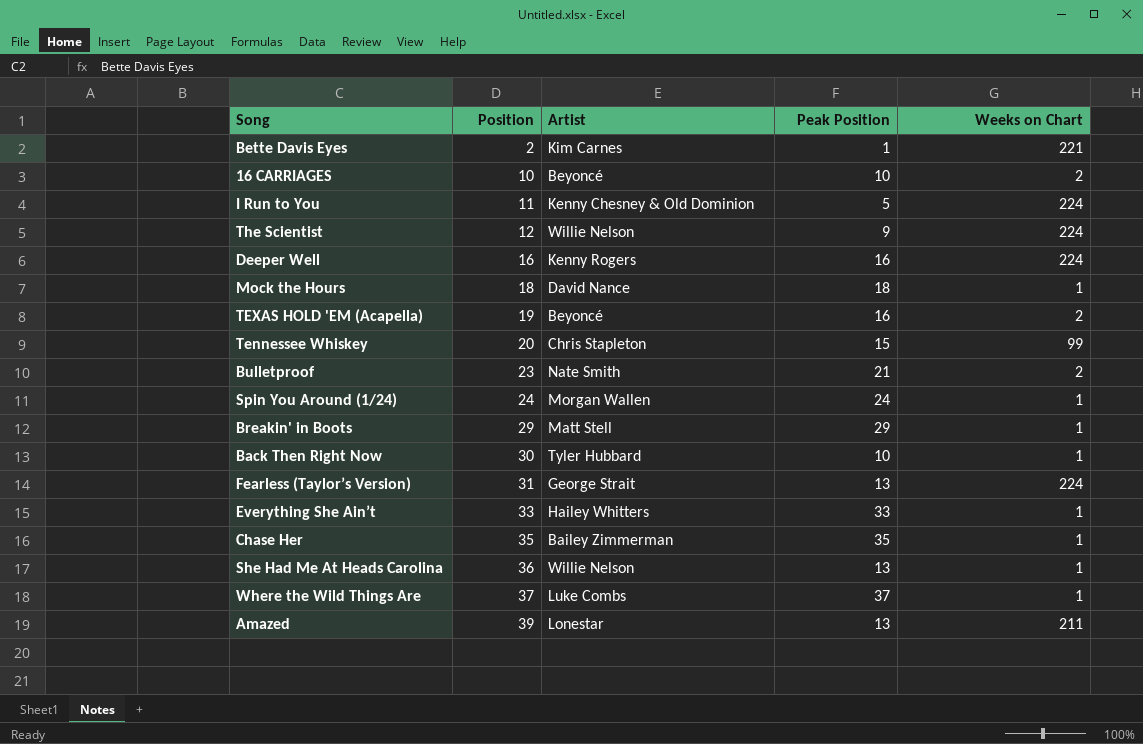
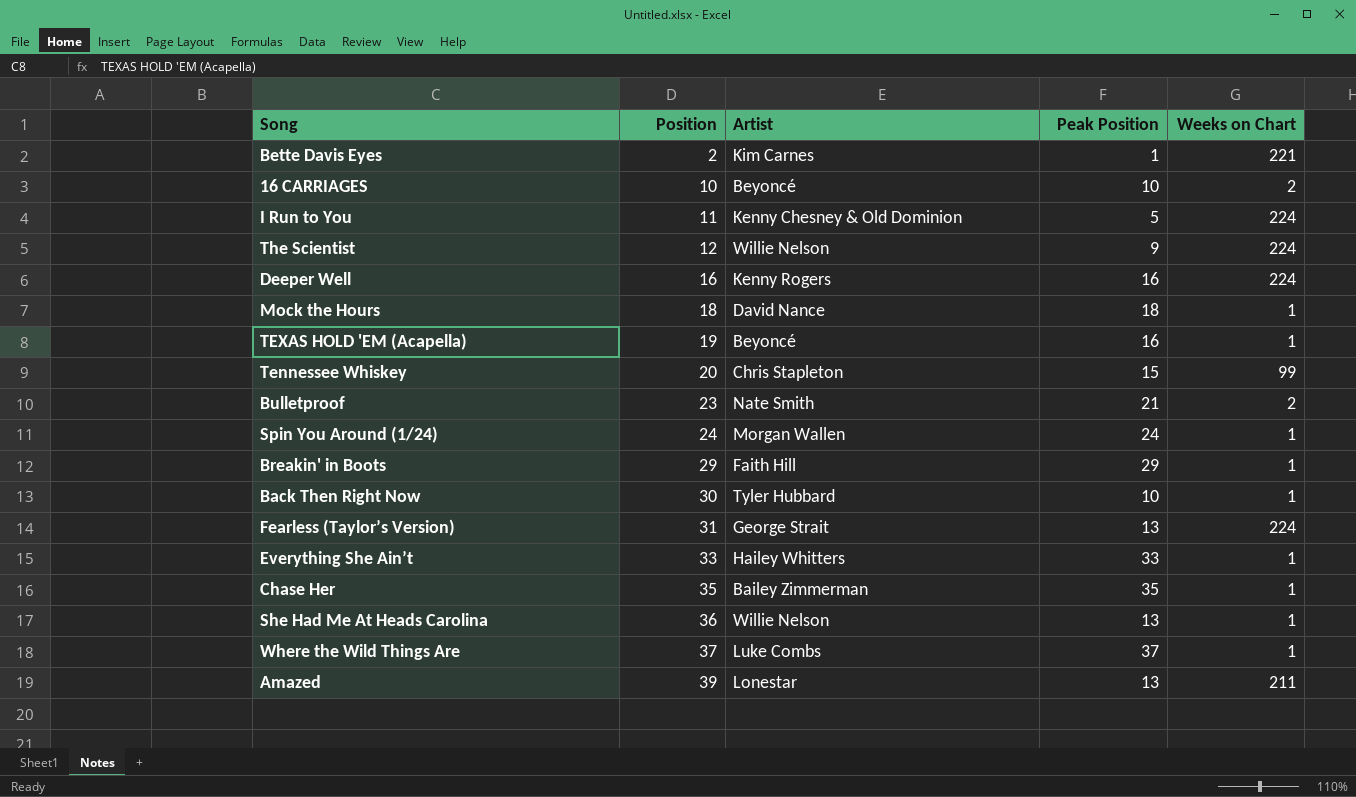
TEXAS HOLD 'EM (Acapella) | Weeks on Chart: 2 -> 1
Breakin' in Boots | Artist: Matt Stell -> Faith Hill

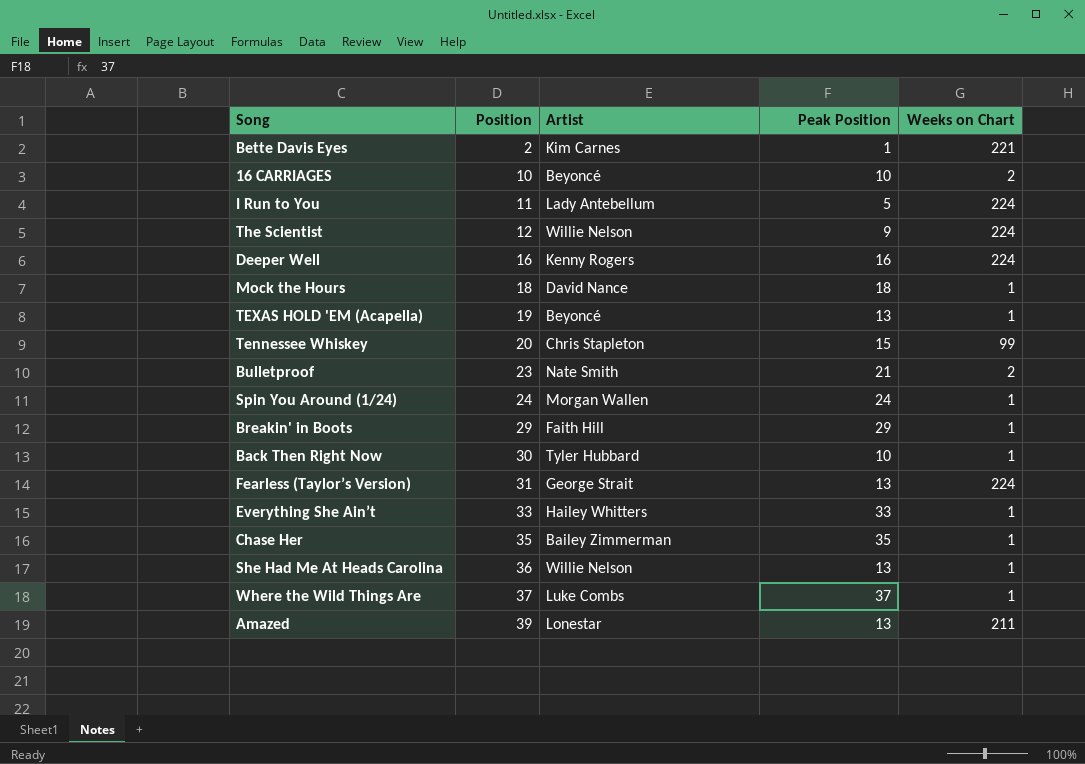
I Run to You | Artist: Kenny Chesney & Old Dominion -> Lady Antebellum
TEXAS HOLD 'EM (Acapella) | Peak Position: 16 -> 13

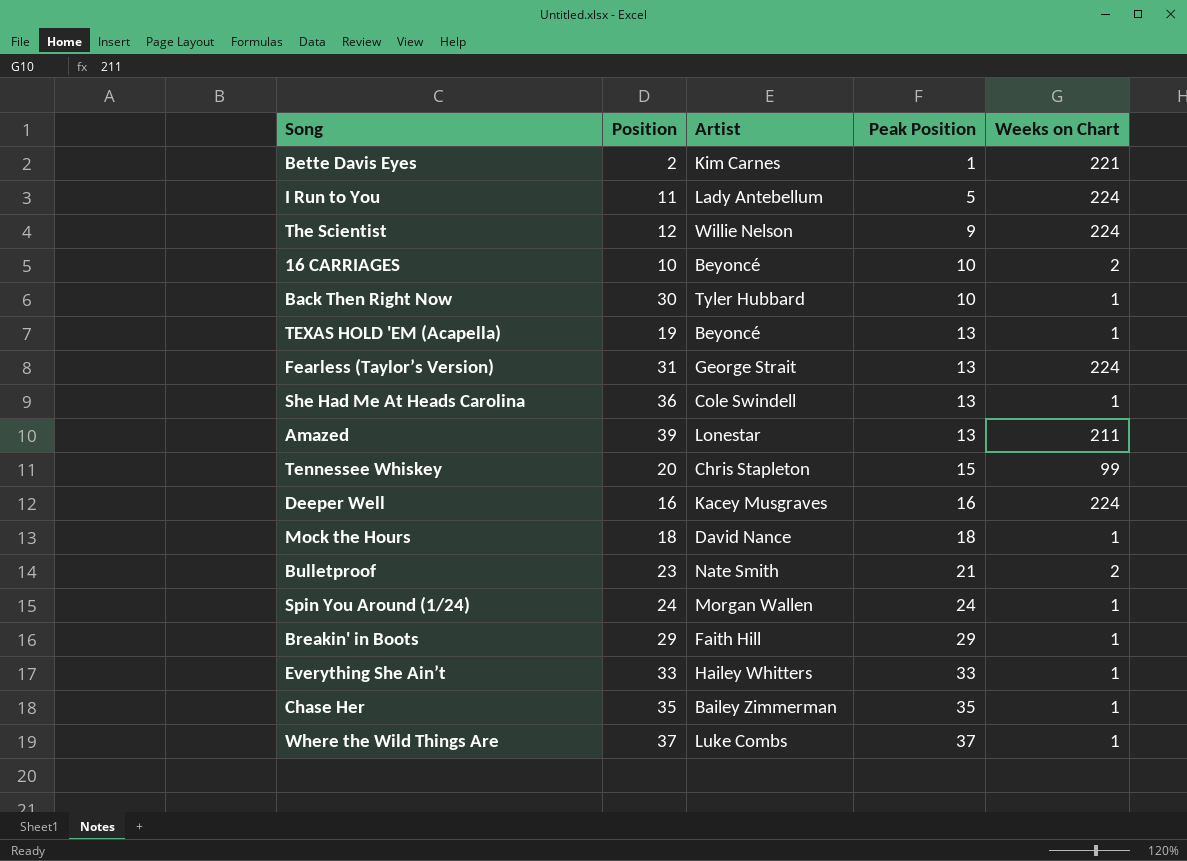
row order: Position ascending -> Peak Position ascending
She Had Me At Heads Carolina | Artist: Willie Nelson -> Cole Swindell
Deeper Well | Artist: Kenny Rogers -> Kacey Musgraves

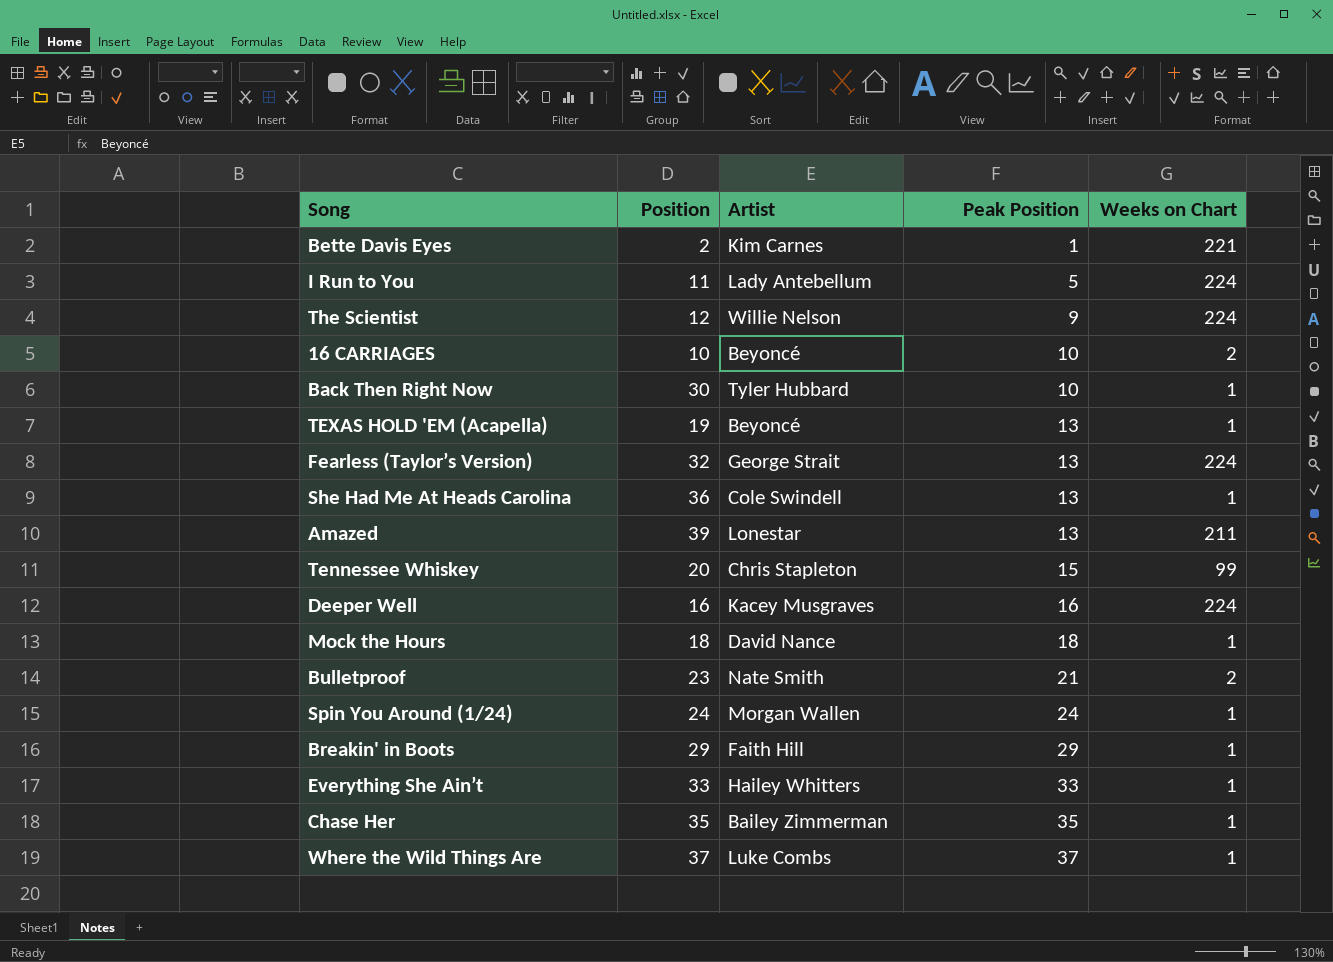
Fearless (Taylor’s Version) | Position: 31 -> 32

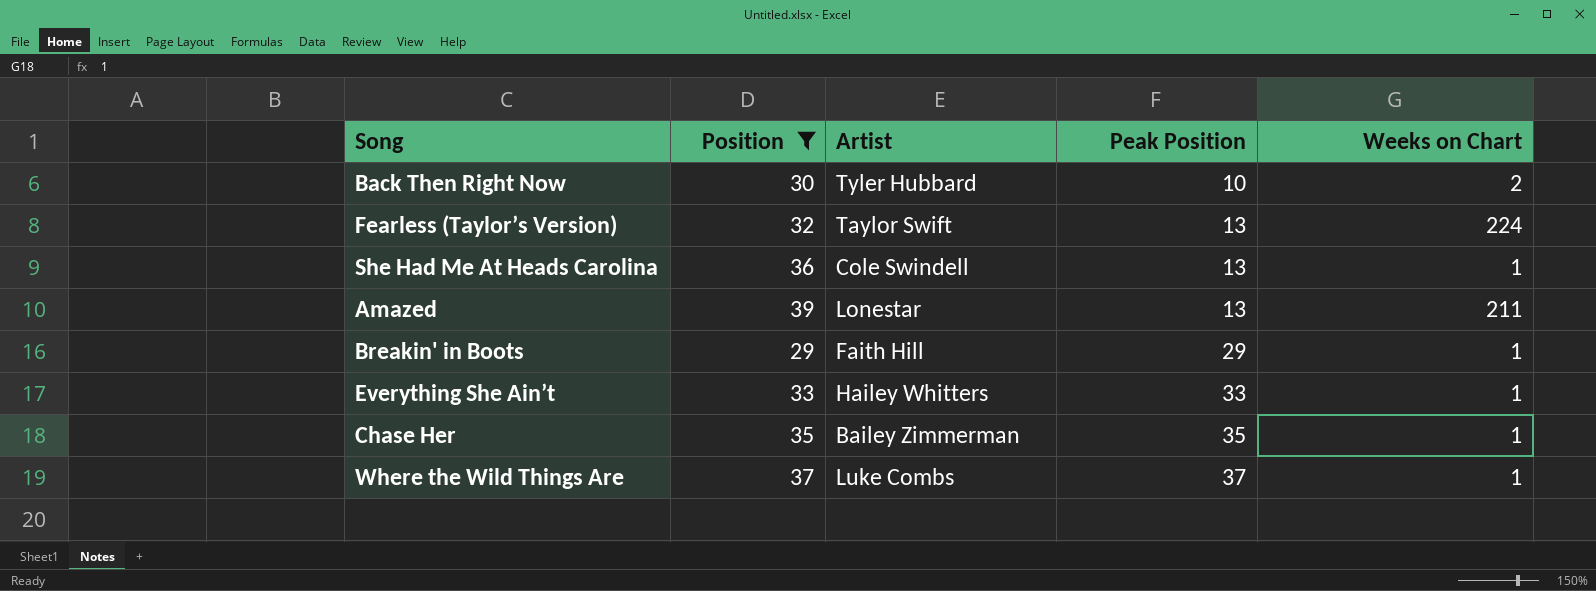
filter: none -> Position >= 29
Back Then Right Now | Weeks on Chart: 1 -> 2
Fearless (Taylor’s Version) | Artist: George Strait -> Taylor Swift

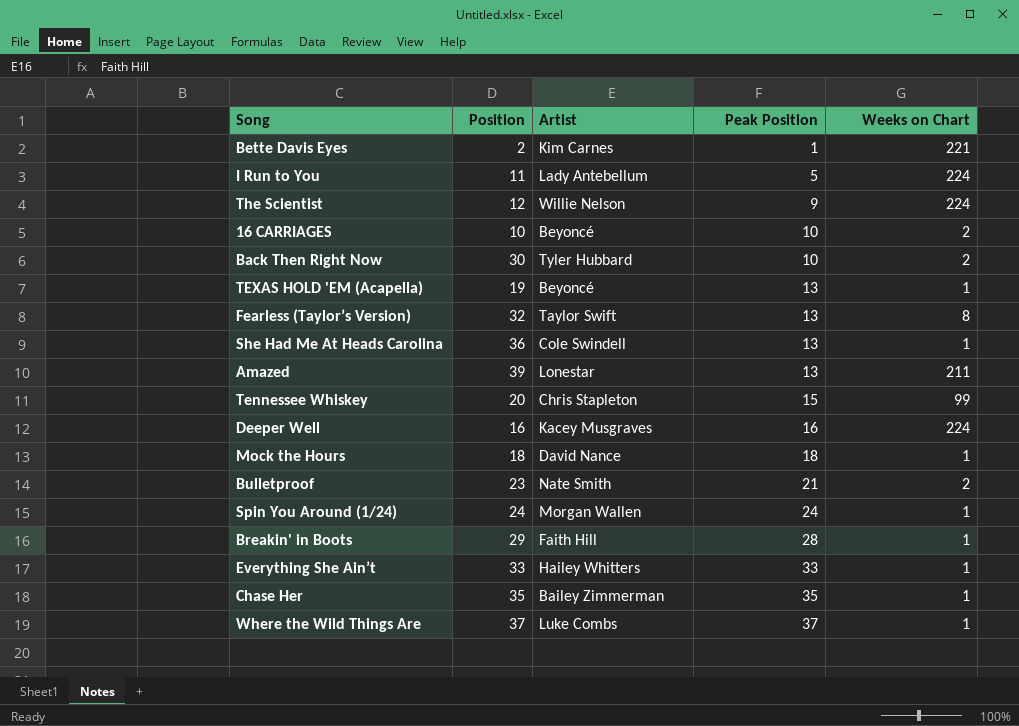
filter: Position >= 29 -> none
Fearless (Taylor’s Version) | Weeks on Chart: 224 -> 8
Breakin' in Boots | Peak Position: 29 -> 28

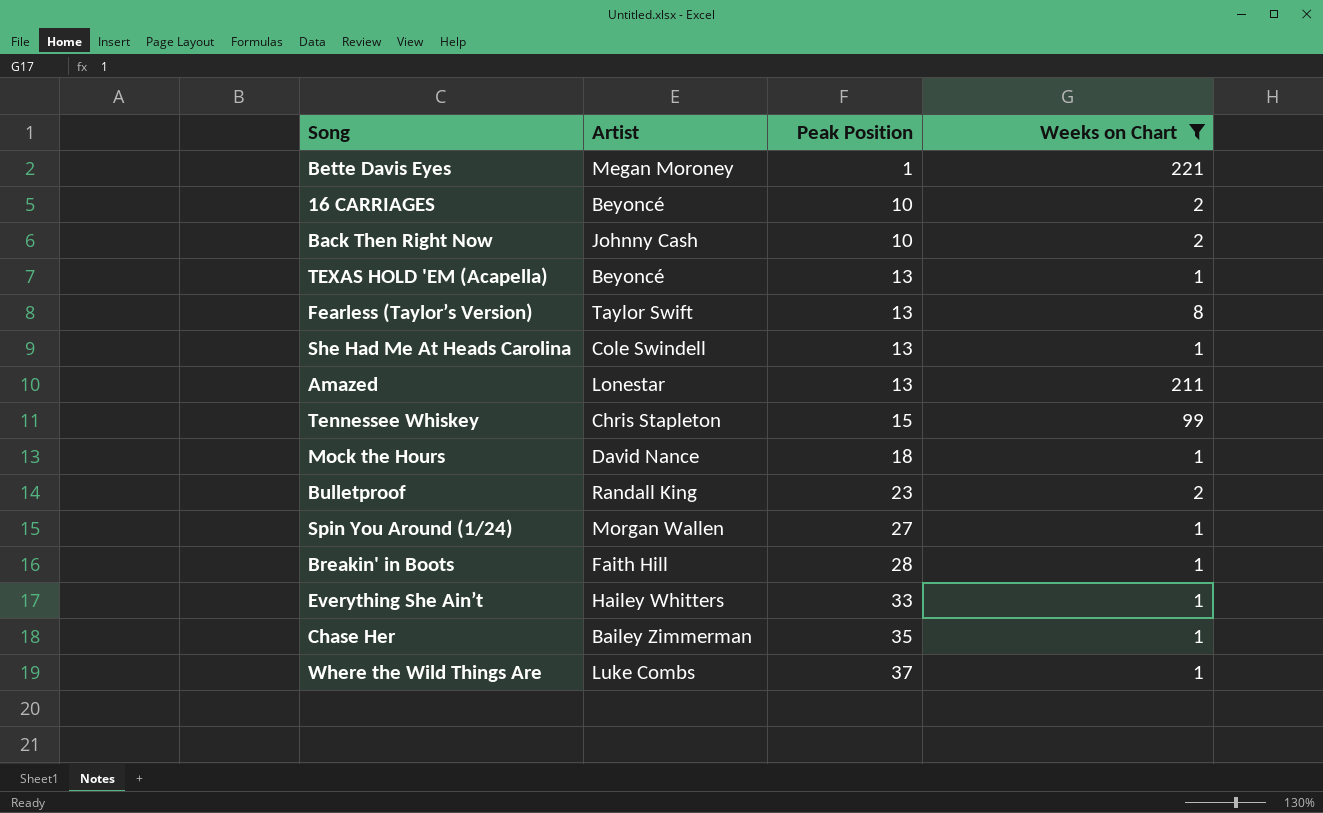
filter: none -> Weeks on Chart != 224
column Position | position: 2 -> none
Bette Davis Eyes | Artist: Kim Carnes -> Megan Moroney
Back Then Right Now | Artist: Tyler Hubbard -> Johnny Cash
Bulletproof | Artist: Nate Smith -> Randall King
Bulletproof | Peak Position: 21 -> 23
Spin You Around (1/24) | Peak Position: 24 -> 27

